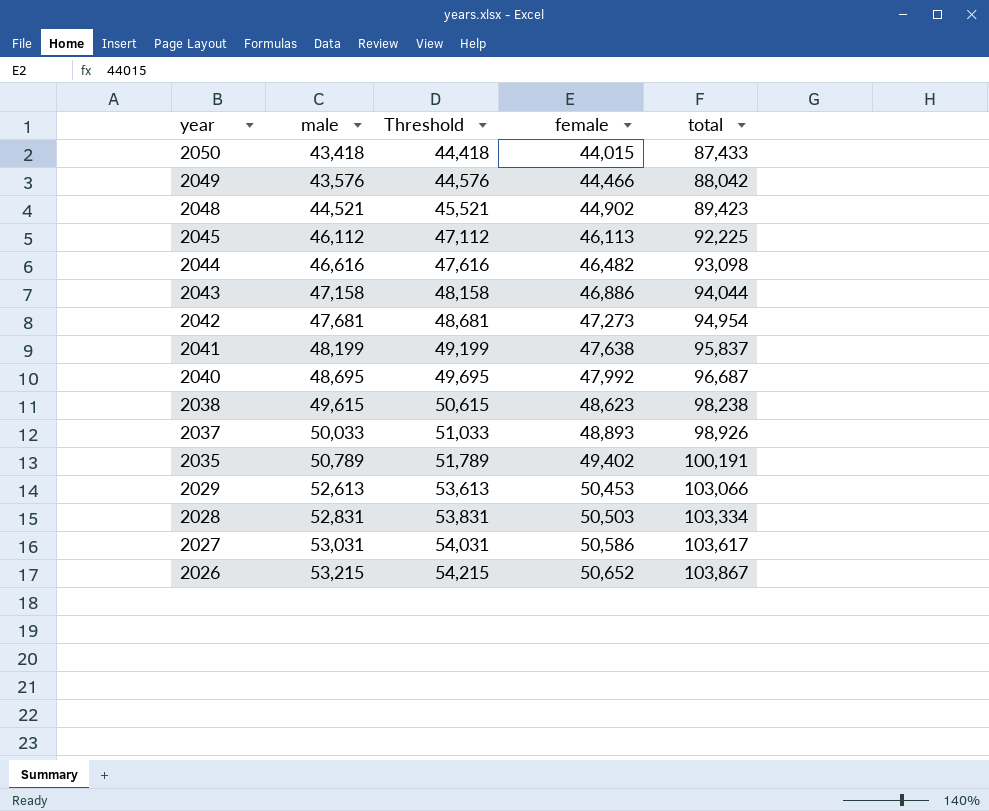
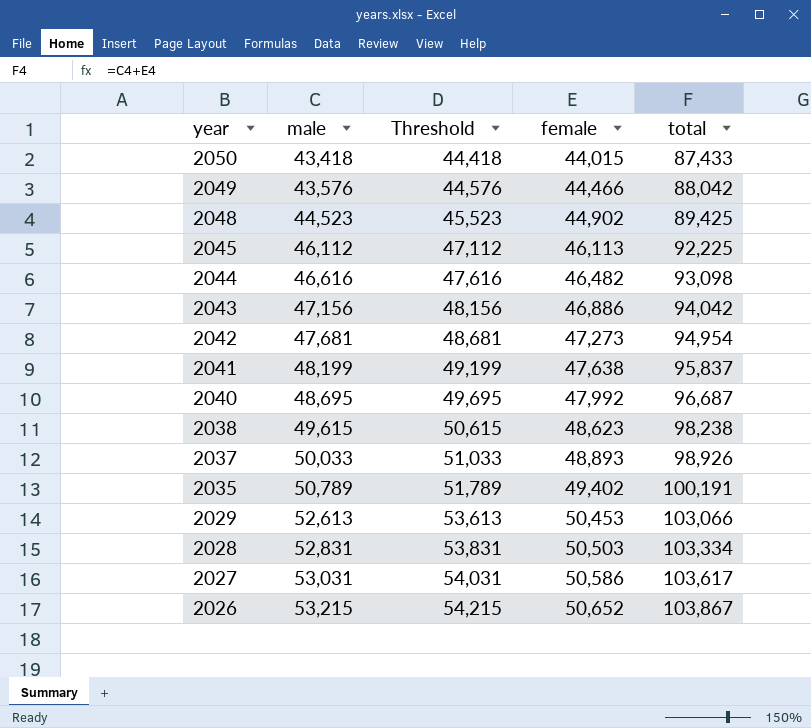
2048 | male: 44,521 -> 44,523
2048 | Threshold: 45,521 -> 45,523
2048 | total: 89,423 -> 89,425
2043 | male: 47,158 -> 47,156
2043 | Threshold: 48,158 -> 48,156
2043 | total: 94,044 -> 94,042

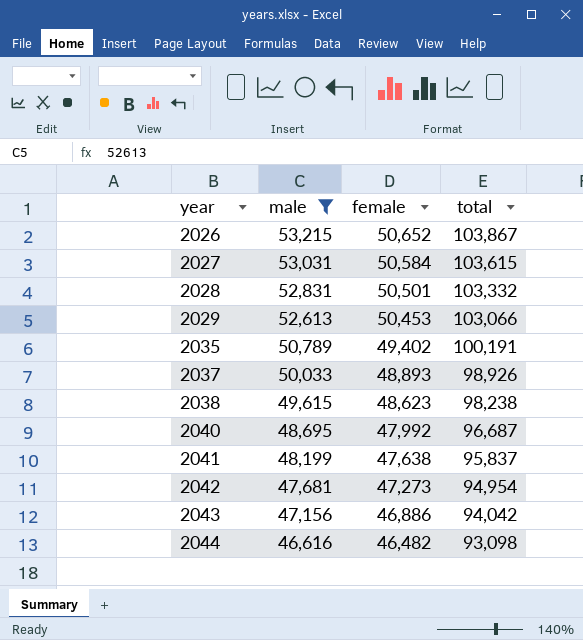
filter: none -> male >= 46,616
row order: year descending -> year ascending
column Threshold | formula: [male] + 1000 -> none
2027 | female: 50,586 -> 50,584
2027 | total: 103,617 -> 103,615
2028 | female: 50,503 -> 50,501
2028 | total: 103,334 -> 103,332

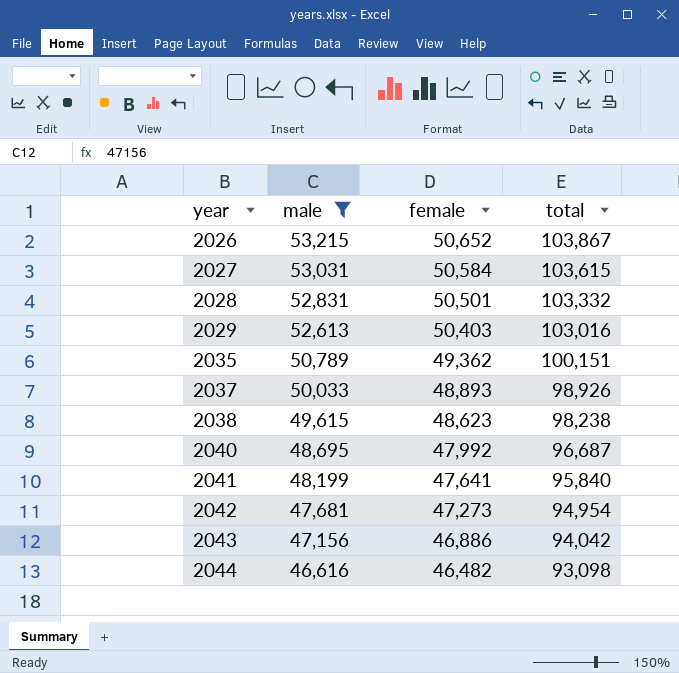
2029 | female: 50,453 -> 50,403
2029 | total: 103,066 -> 103,016
2035 | female: 49,402 -> 49,362
2035 | total: 100,191 -> 100,151
2041 | female: 47,638 -> 47,641
2041 | total: 95,837 -> 95,840

